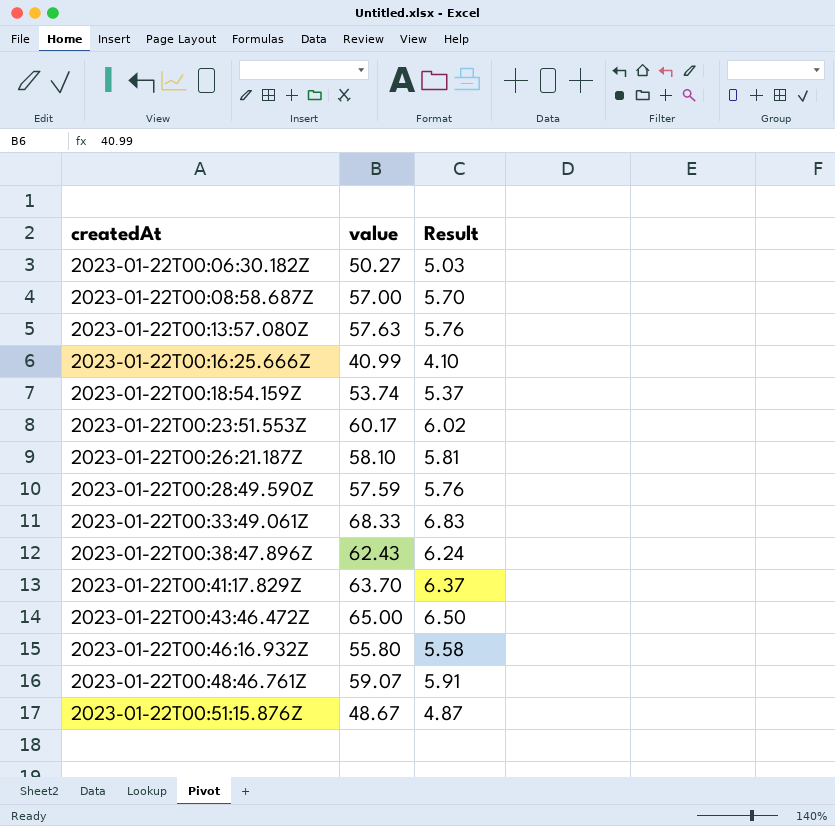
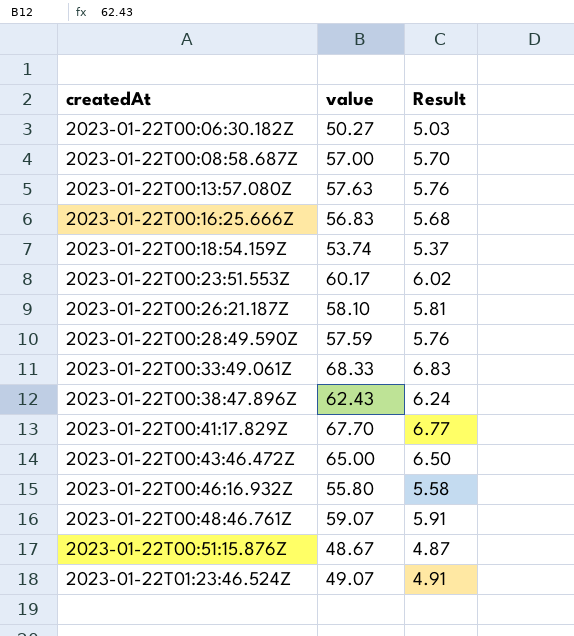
2023-01-22T00:16:25.666Z | value: 40.99 -> 56.83
2023-01-22T00:16:25.666Z | Result: 4.10 -> 5.68
2023-01-22T00:41:17.829Z | value: 63.70 -> 67.70
2023-01-22T00:41:17.829Z | Result: 6.37 -> 6.77
row 2023-01-22T01:23:46.524Z: none -> 49.07 | 4.91

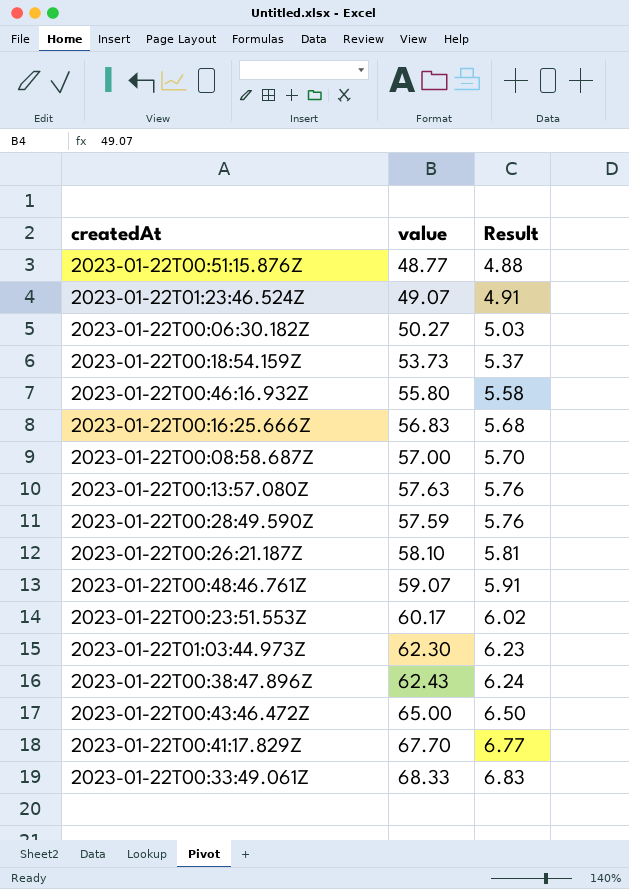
row order: createdAt ascending -> Result ascending
2023-01-22T00:51:15.876Z | value: 48.67 -> 48.77
2023-01-22T00:51:15.876Z | Result: 4.87 -> 4.88
2023-01-22T00:18:54.159Z | value: 53.74 -> 53.73
row 2023-01-22T01:03:44.973Z: none -> 62.30 | 6.23

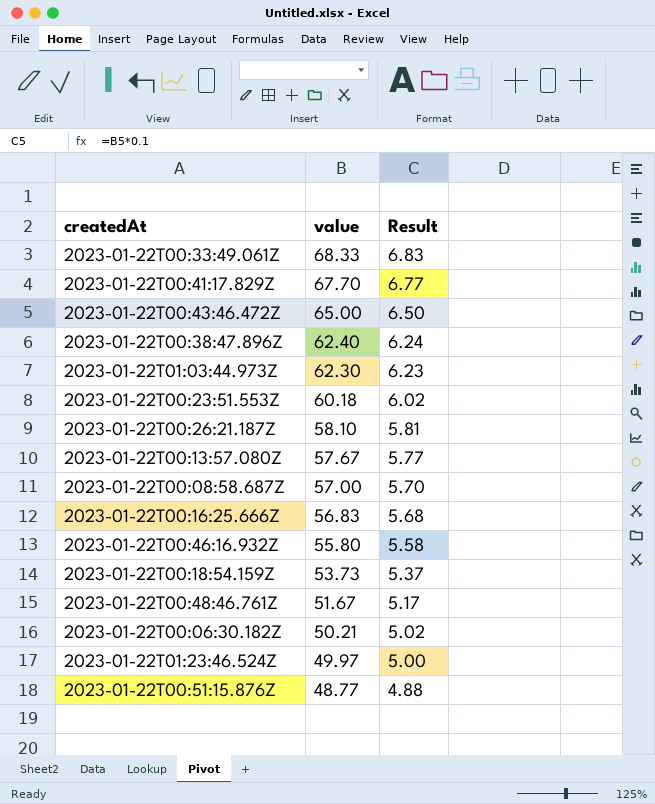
row order: Result ascending -> value descending
row 2023-01-22T00:28:49.590Z: 57.59 | 5.76 -> none
2023-01-22T00:38:47.896Z | value: 62.43 -> 62.40
2023-01-22T00:23:51.553Z | value: 60.17 -> 60.18
2023-01-22T00:13:57.080Z | value: 57.63 -> 57.67
2023-01-22T00:13:57.080Z | Result: 5.76 -> 5.77
2023-01-22T00:48:46.761Z | value: 59.07 -> 51.67
2023-01-22T00:48:46.761Z | Result: 5.91 -> 5.17
2023-01-22T00:06:30.182Z | value: 50.27 -> 50.21
2023-01-22T00:06:30.182Z | Result: 5.03 -> 5.02
2023-01-22T01:23:46.524Z | value: 49.07 -> 49.97
2023-01-22T01:23:46.524Z | Result: 4.91 -> 5.00

